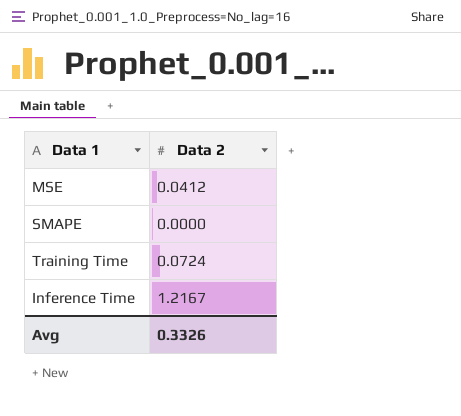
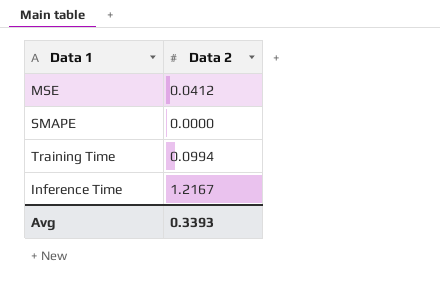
Training Time | Data 2: 0.0724 -> 0.0994
Avg | Data 2: 0.3326 -> 0.3393

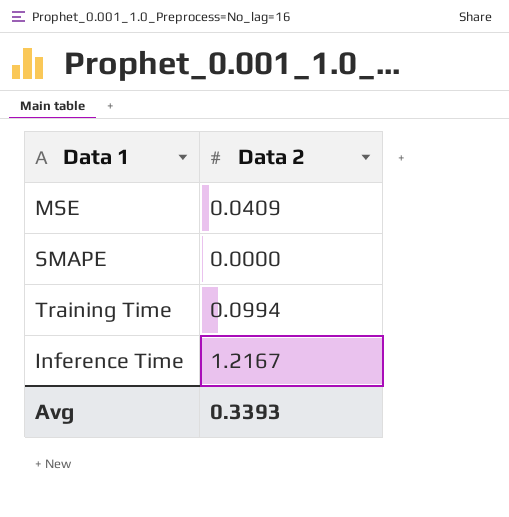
MSE | Data 2: 0.0412 -> 0.0409

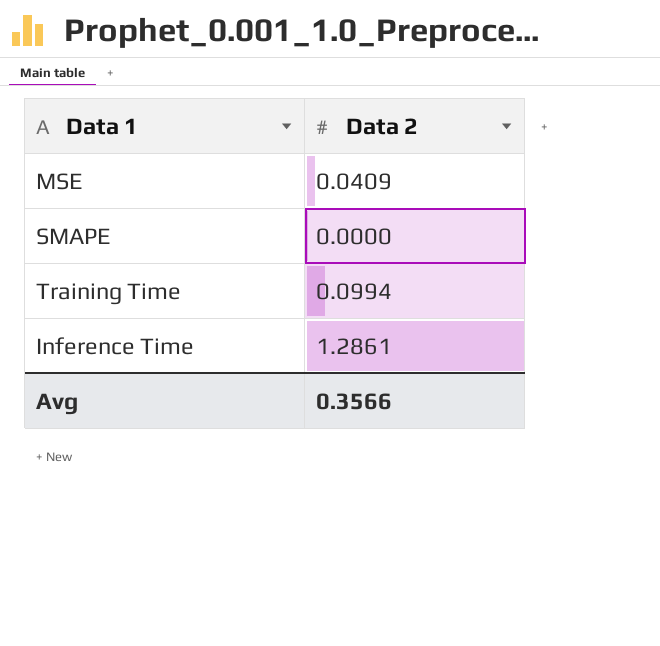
Inference Time | Data 2: 1.2167 -> 1.2861
Avg | Data 2: 0.3393 -> 0.3566

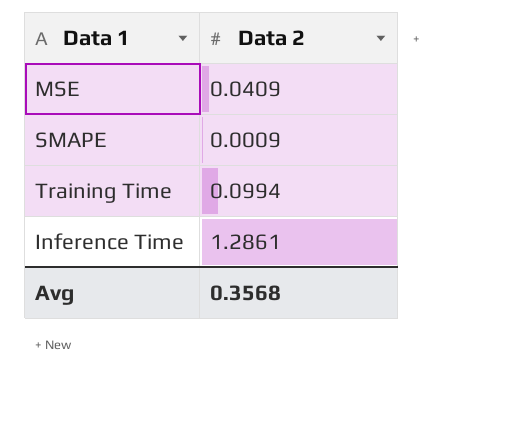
SMAPE | Data 2: 0.0000 -> 0.0009
Avg | Data 2: 0.3566 -> 0.3568

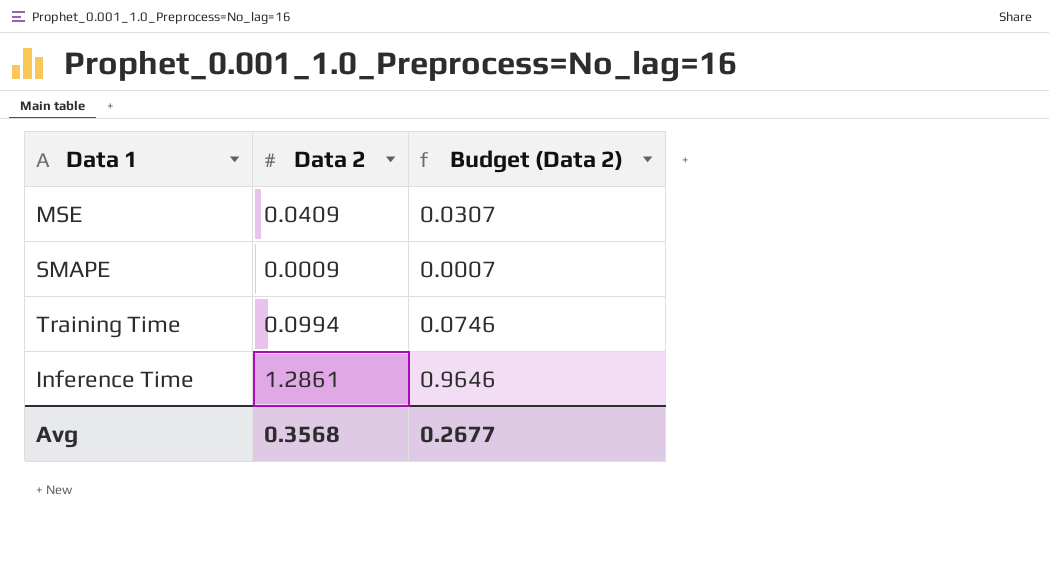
column Budget (Data 2) | formula: none -> [Data 2] * 0.75

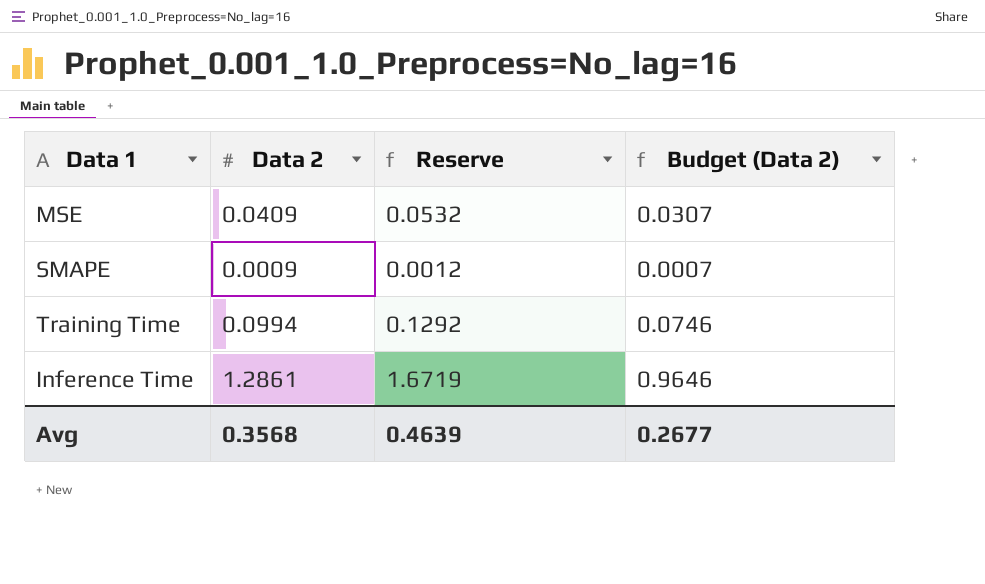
column Reserve | formula: none -> [Data 2] * 1.3

